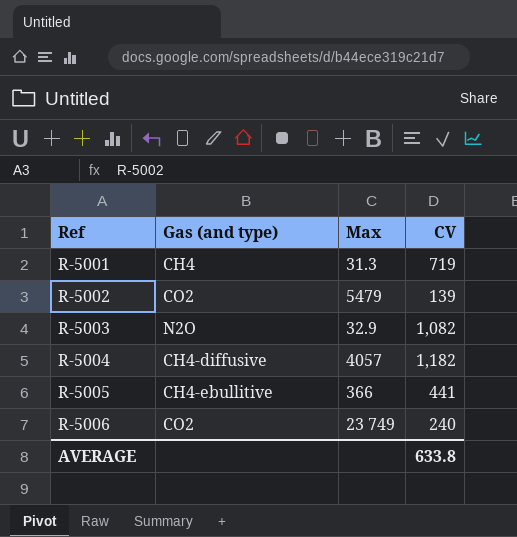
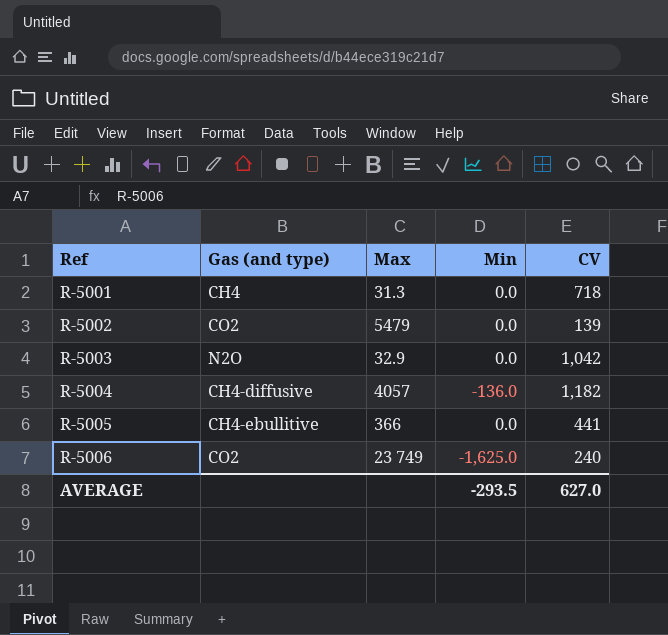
column Min | position: none -> 4
R-5001 | CV: 719 -> 718
R-5003 | CV: 1,082 -> 1,042
AVERAGE | CV: 633.8 -> 627.0

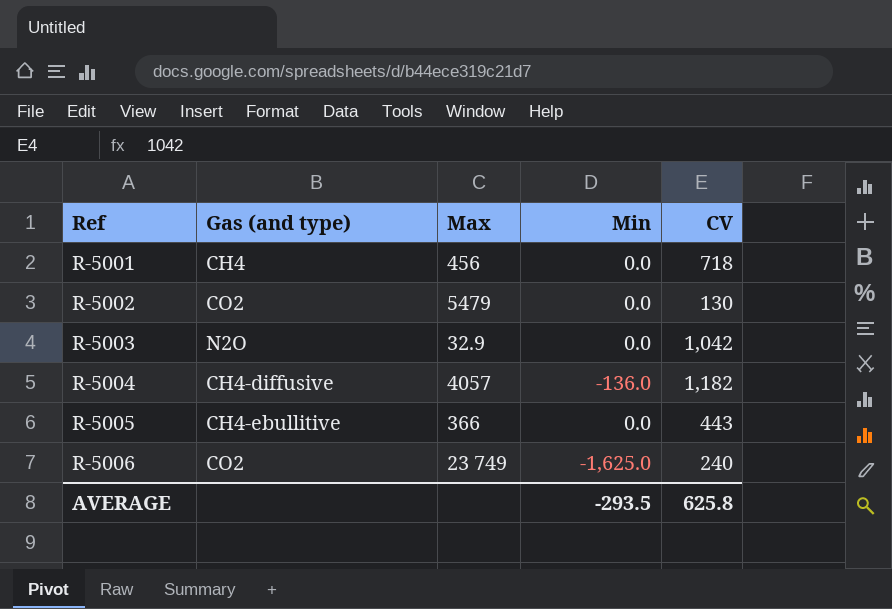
R-5001 | Max: 31.3 -> 456
R-5002 | CV: 139 -> 130
R-5005 | CV: 441 -> 443
AVERAGE | CV: 627.0 -> 625.8

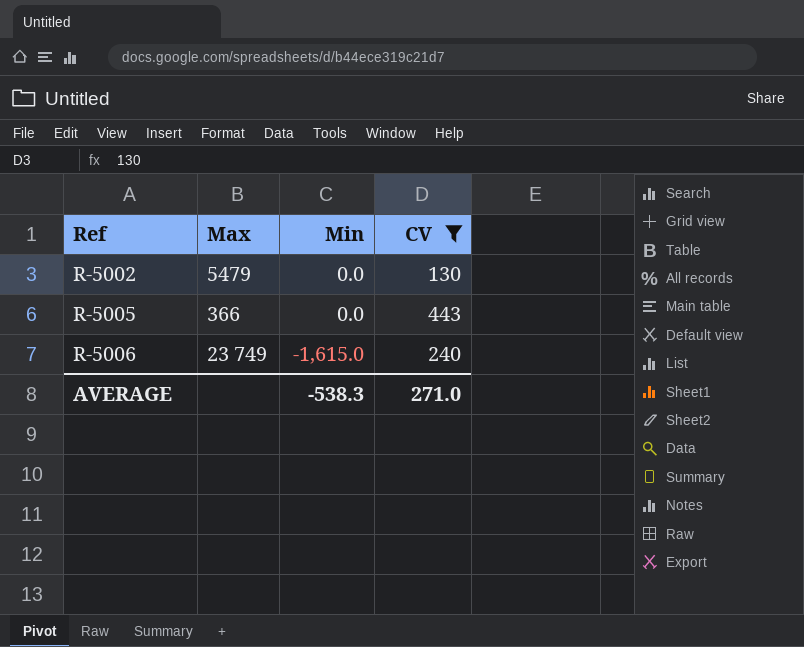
filter: none -> CV <= 443
column Gas (and type) | position: 2 -> none
R-5006 | Min: -1,625.0 -> -1,615.0
AVERAGE | Min: -293.5 -> -538.3
AVERAGE | CV: 625.8 -> 271.0

